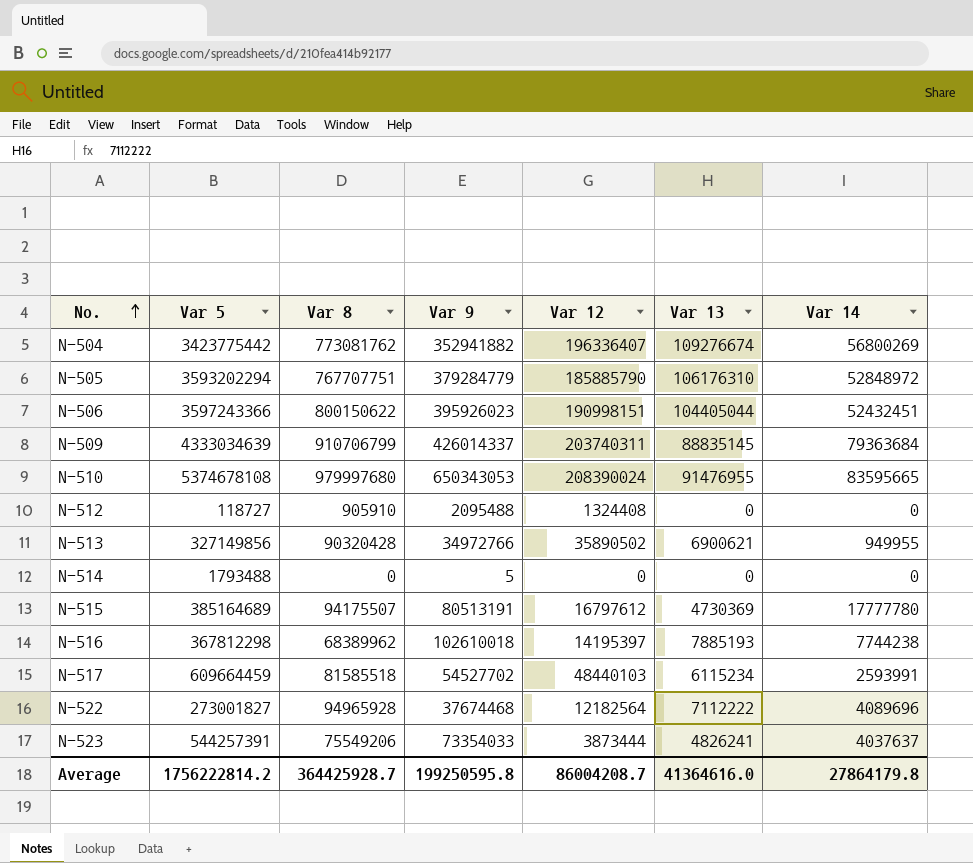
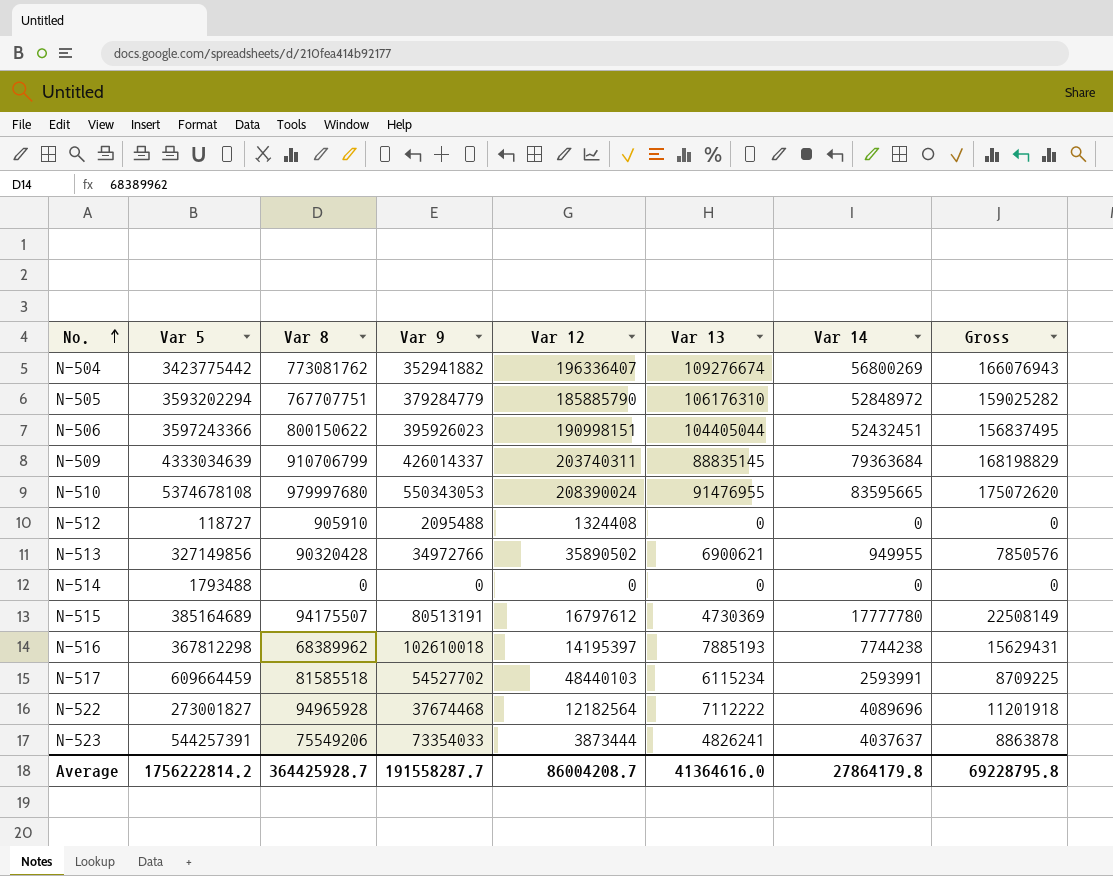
column Gross | formula: none -> [Var 13] + [Var 14]
N-510 | Var 9: 650343053 -> 550343053
N-514 | Var 9: 5 -> 0
Average | Var 9: 199250595.8 -> 191558287.7

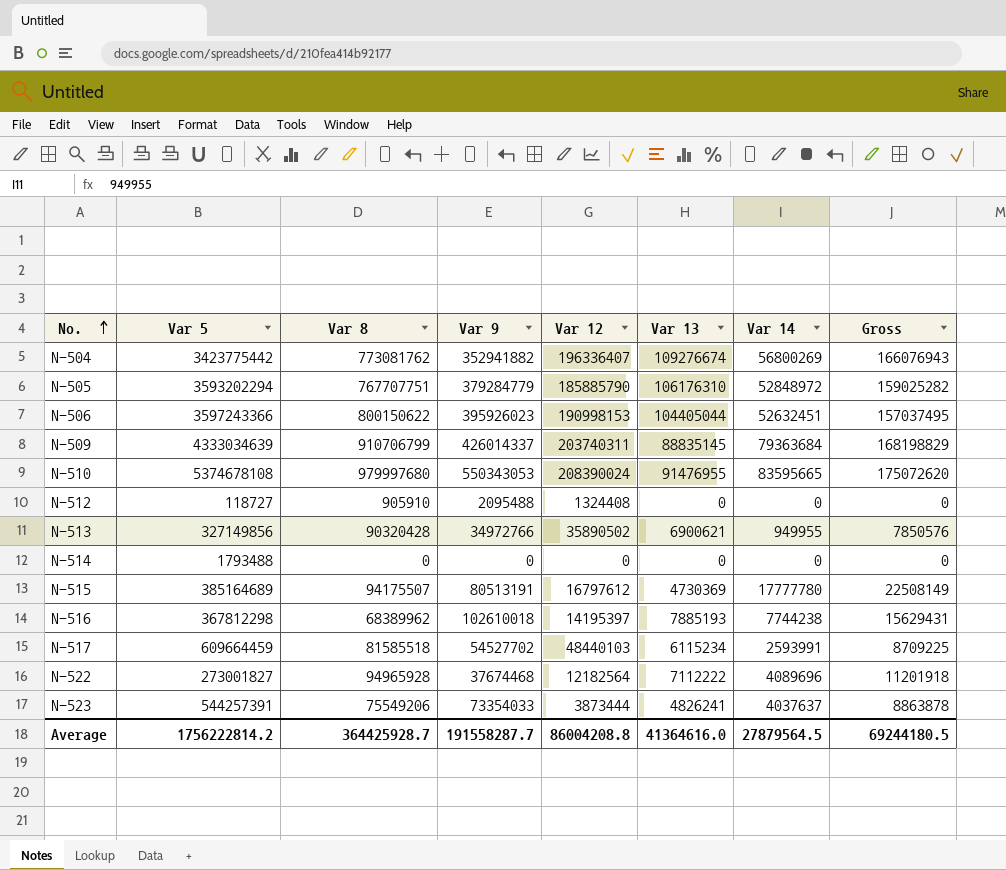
N-506 | Var 12: 190998151 -> 190998153
N-506 | Var 14: 52432451 -> 52632451
N-506 | Gross: 156837495 -> 157037495
Average | Var 12: 86004208.7 -> 86004208.8
Average | Var 14: 27864179.8 -> 27879564.5
Average | Gross: 69228795.8 -> 69244180.5

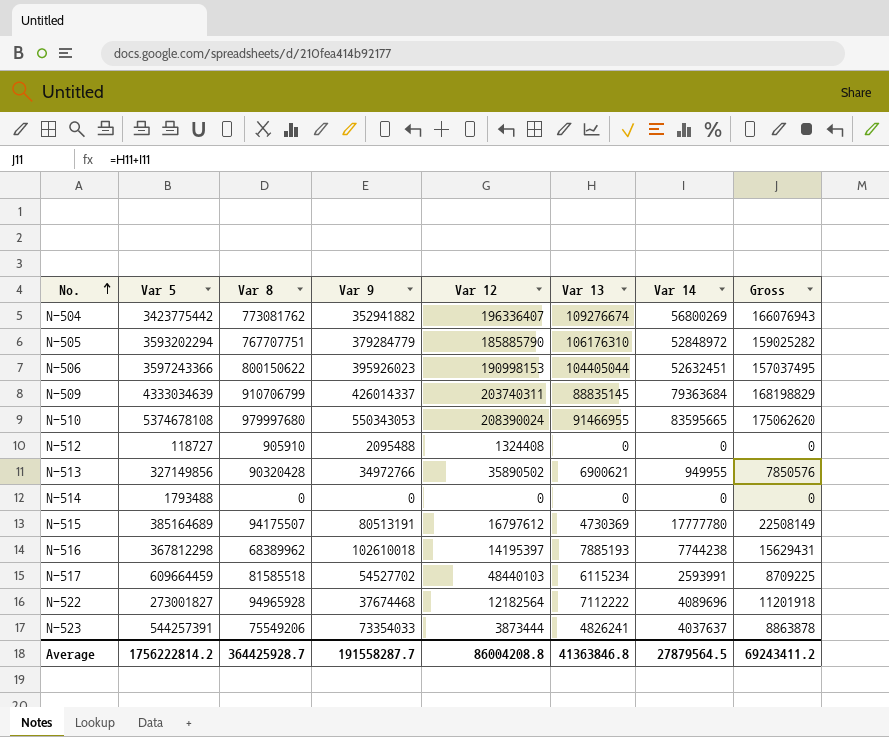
N-510 | Var 13: 91476955 -> 91466955
N-510 | Gross: 175072620 -> 175062620
Average | Var 13: 41364616.0 -> 41363846.8
Average | Gross: 69244180.5 -> 69243411.2

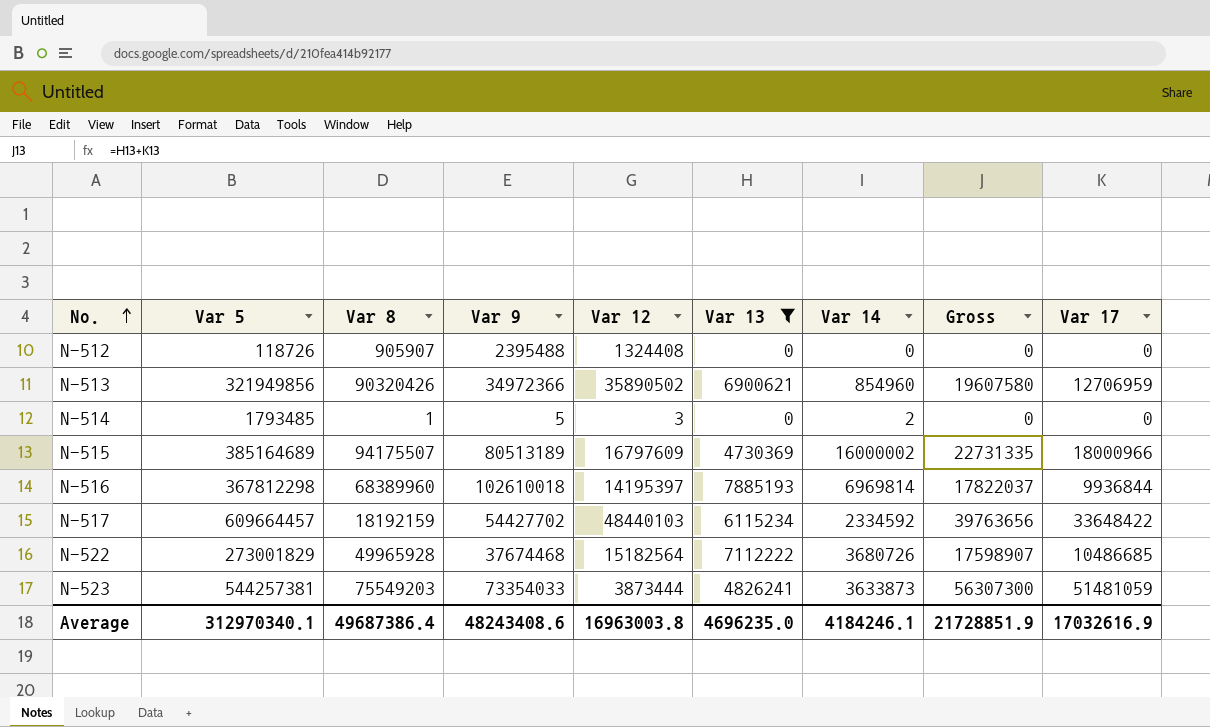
filter: none -> Var 13 <= 7885193
column Gross | formula: [Var 13] + [Var 14] -> [Var 13] + [Var 17]
column Var 17 | position: none -> 9
N-512 | Var 5: 118727 -> 118726
N-512 | Var 8: 905910 -> 905907
N-512 | Var 9: 2095488 -> 2395488
N-513 | Var 5: 327149856 -> 321949856
N-513 | Var 8: 90320428 -> 90320426
N-513 | Var 9: 34972766 -> 34972366
N-513 | Var 14: 949955 -> 854960
N-514 | Var 5: 1793488 -> 1793485
N-514 | Var 8: 0 -> 1
N-514 | Var 9: 0 -> 5
N-514 | Var 12: 0 -> 3
N-514 | Var 14: 0 -> 2
N-515 | Var 9: 80513191 -> 80513189
N-515 | Var 12: 16797612 -> 16797609
N-515 | Var 14: 17777780 -> 16000002
N-516 | Var 8: 68389962 -> 68389960
N-516 | Var 14: 7744238 -> 6969814
N-517 | Var 5: 609664459 -> 609664457
N-517 | Var 8: 81585518 -> 18192159
N-517 | Var 9: 54527702 -> 54427702
N-517 | Var 14: 2593991 -> 2334592
N-522 | Var 5: 273001827 -> 273001829
N-522 | Var 8: 94965928 -> 49965928
N-522 | Var 12: 12182564 -> 15182564
N-522 | Var 14: 4089696 -> 3680726
N-523 | Var 5: 544257391 -> 544257381
N-523 | Var 8: 75549206 -> 75549203
N-523 | Var 14: 4037637 -> 3633873
Average | Var 5: 1756222814.2 -> 312970340.1
Average | Var 8: 364425928.7 -> 49687386.4
Average | Var 9: 191558287.7 -> 48243408.6
Average | Var 12: 86004208.8 -> 16963003.8
Average | Var 13: 41363846.8 -> 4696235.0
Average | Var 14: 27879564.5 -> 4184246.1
Average | Gross: 69243411.2 -> 21728851.9

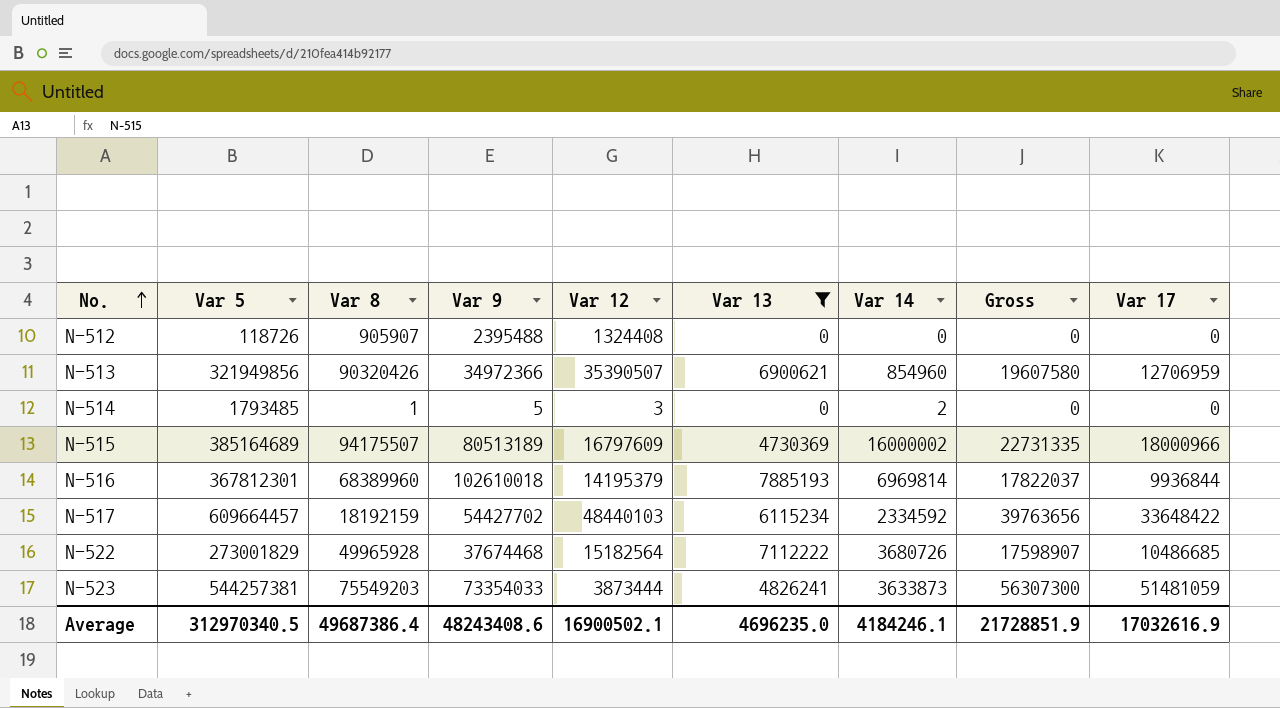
N-513 | Var 12: 35890502 -> 35390507
N-516 | Var 5: 367812298 -> 367812301
N-516 | Var 12: 14195397 -> 14195379
Average | Var 5: 312970340.1 -> 312970340.5
Average | Var 12: 16963003.8 -> 16900502.1

